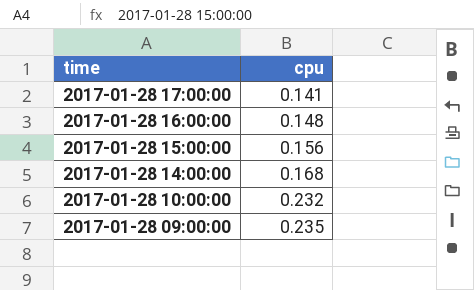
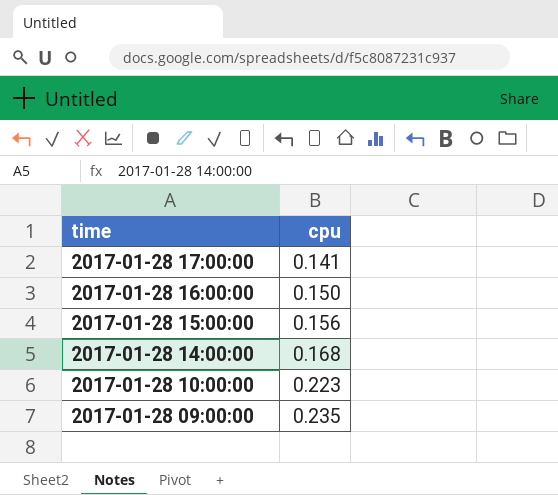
2017-01-28 16:00:00 | cpu: 0.148 -> 0.150
2017-01-28 10:00:00 | cpu: 0.232 -> 0.223

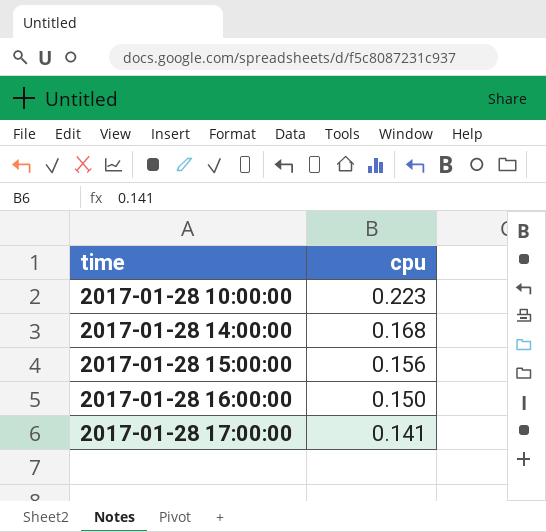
row order: time descending -> time ascending
row 2017-01-28 09:00:00: 0.235 -> none

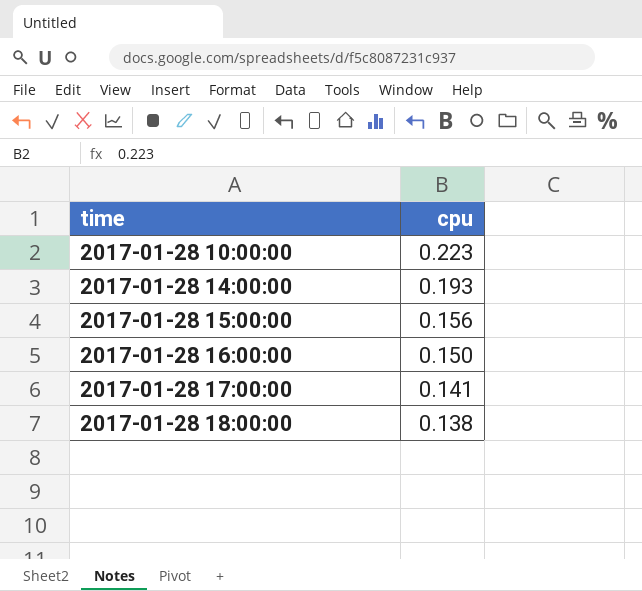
2017-01-28 14:00:00 | cpu: 0.168 -> 0.193
row 2017-01-28 18:00:00: none -> 0.138

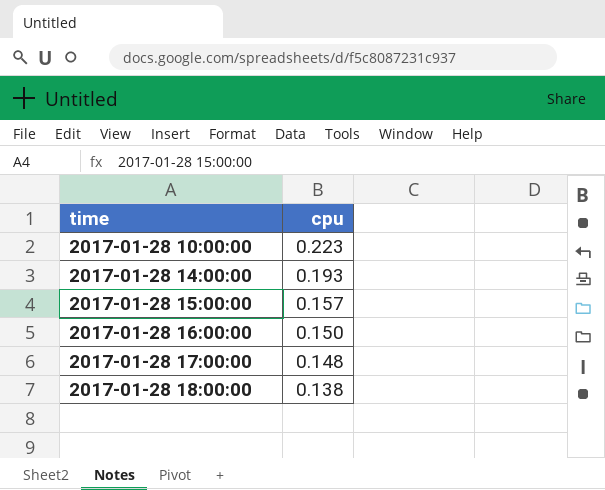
2017-01-28 15:00:00 | cpu: 0.156 -> 0.157
2017-01-28 17:00:00 | cpu: 0.141 -> 0.148

